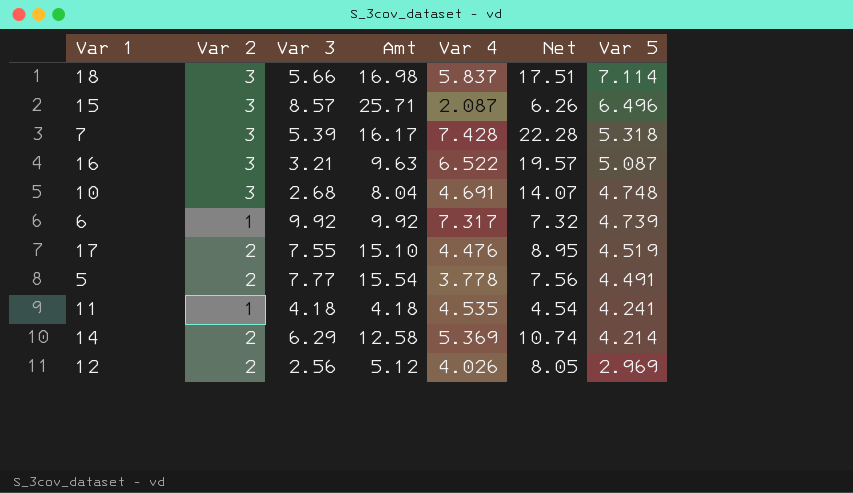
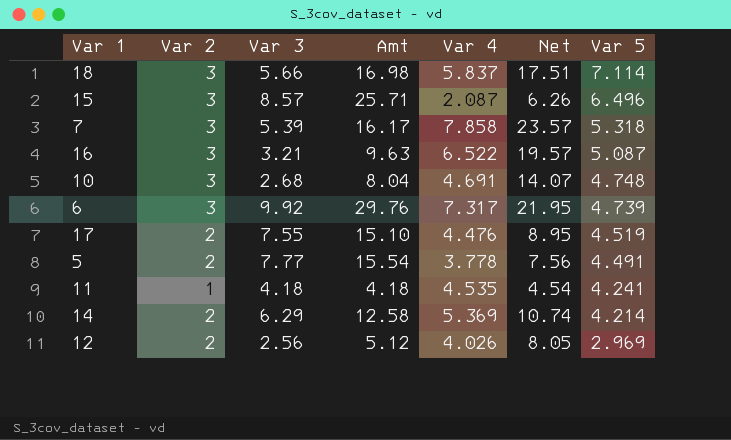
7 | Var 4: 7.428 -> 7.858
7 | Net: 22.28 -> 23.57
6 | Var 2: 1 -> 3
6 | Amt: 9.92 -> 29.76
6 | Net: 7.32 -> 21.95

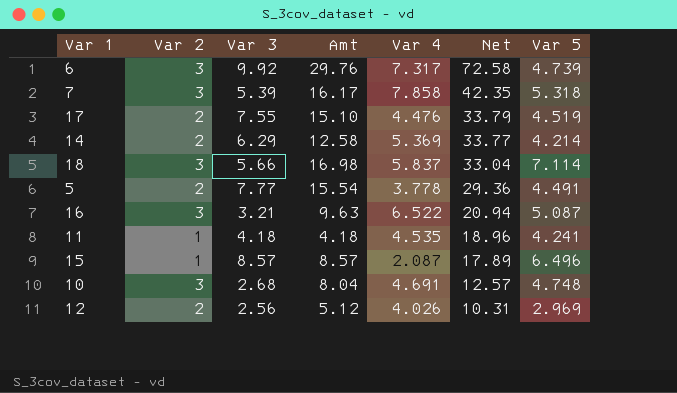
row order: Var 5 descending -> Net descending
column Net | formula: [Var 2] * [Var 4] -> [Var 3] * [Var 4]
15 | Var 2: 3 -> 1
15 | Amt: 25.71 -> 8.57

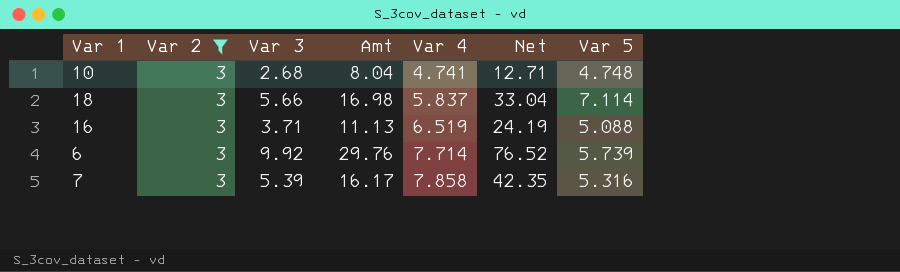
filter: none -> Var 2 = 3
row order: Net descending -> Var 4 ascending
10 | Var 4: 4.691 -> 4.741
10 | Net: 12.57 -> 12.71
16 | Var 3: 3.21 -> 3.71
16 | Amt: 9.63 -> 11.13
16 | Var 4: 6.522 -> 6.519
16 | Net: 20.94 -> 24.19
16 | Var 5: 5.087 -> 5.088
6 | Var 4: 7.317 -> 7.714
6 | Net: 72.58 -> 76.52
6 | Var 5: 4.739 -> 5.739
7 | Var 5: 5.318 -> 5.316

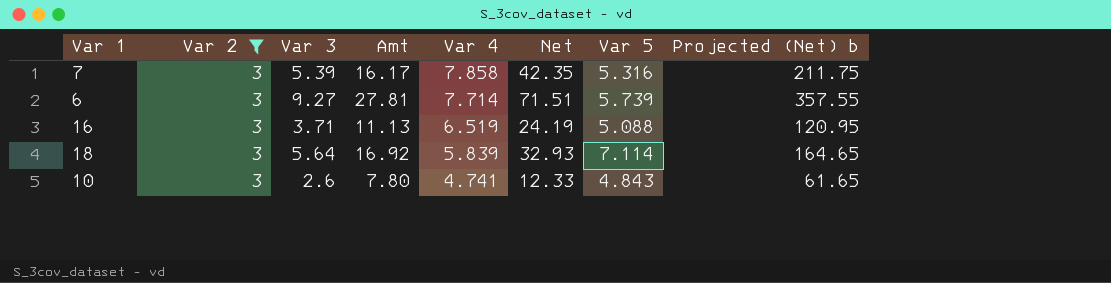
row order: Var 4 ascending -> Var 4 descending
column Projected (Net) b | formula: none -> [Net] * 5
6 | Var 3: 9.92 -> 9.27
6 | Amt: 29.76 -> 27.81
6 | Net: 76.52 -> 71.51
18 | Var 3: 5.66 -> 5.64
18 | Amt: 16.98 -> 16.92
18 | Var 4: 5.837 -> 5.839
18 | Net: 33.04 -> 32.93
10 | Var 3: 2.68 -> 2.6
10 | Amt: 8.04 -> 7.80
10 | Net: 12.71 -> 12.33
10 | Var 5: 4.748 -> 4.843

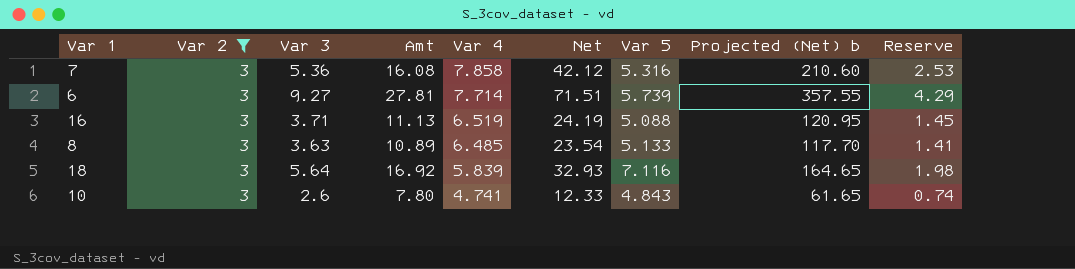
column Reserve | formula: none -> [Net] * 0.06
7 | Var 3: 5.39 -> 5.36
7 | Amt: 16.17 -> 16.08
7 | Net: 42.35 -> 42.12
7 | Projected (Net) b: 211.75 -> 210.60
row 8: none -> 3 | 3.63 | 10.89 | 6.485 | 23.54 | 5.133 | 117.70 | 1.41
18 | Var 5: 7.114 -> 7.116

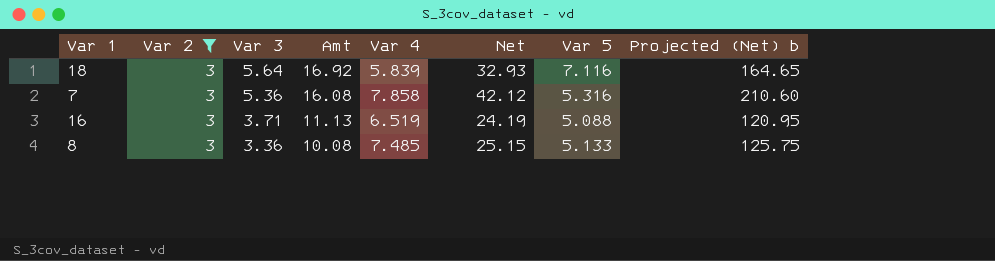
row order: Var 4 descending -> Var 3 descending
column Reserve | formula: [Net] * 0.06 -> none
row 6: 3 | 9.27 | 27.81 | 7.714 | 71.51 | 5.739 | 357.55 | 4.29 -> none
row 10: 3 | 2.6 | 7.80 | 4.741 | 12.33 | 4.843 | 61.65 | 0.74 -> none
8 | Var 3: 3.63 -> 3.36
8 | Amt: 10.89 -> 10.08
8 | Var 4: 6.485 -> 7.485
8 | Net: 23.54 -> 25.15
8 | Projected (Net) b: 117.70 -> 125.75

